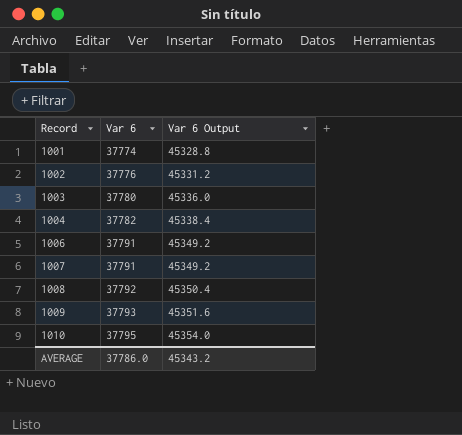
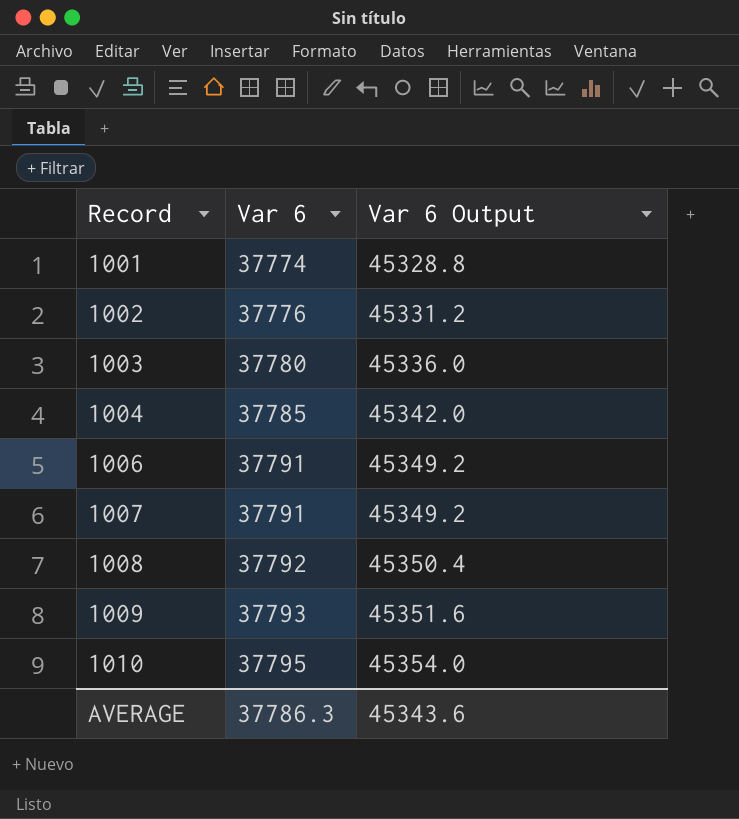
1004 | Var 6: 37782 -> 37785
1004 | Var 6 Output: 45338.4 -> 45342.0
AVERAGE | Var 6: 37786.0 -> 37786.3
AVERAGE | Var 6 Output: 45343.2 -> 45343.6

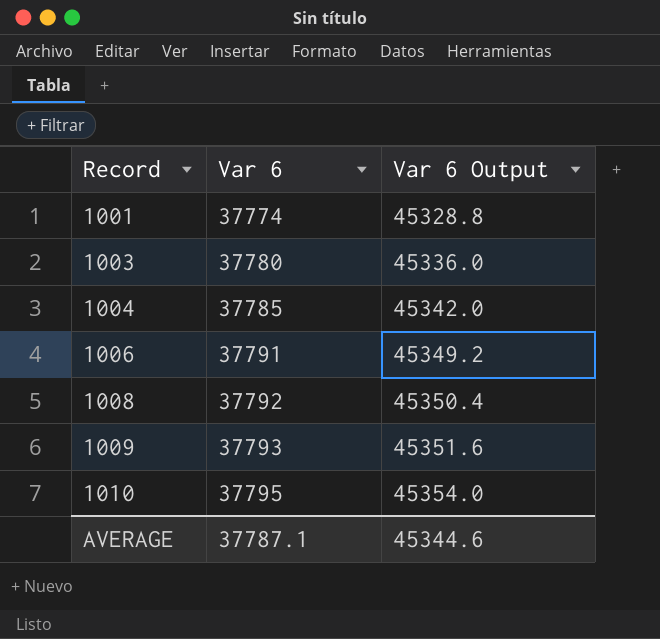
row 1002: 37776 | 45331.2 -> none
row 1007: 37791 | 45349.2 -> none
AVERAGE | Var 6: 37786.3 -> 37787.1
AVERAGE | Var 6 Output: 45343.6 -> 45344.6

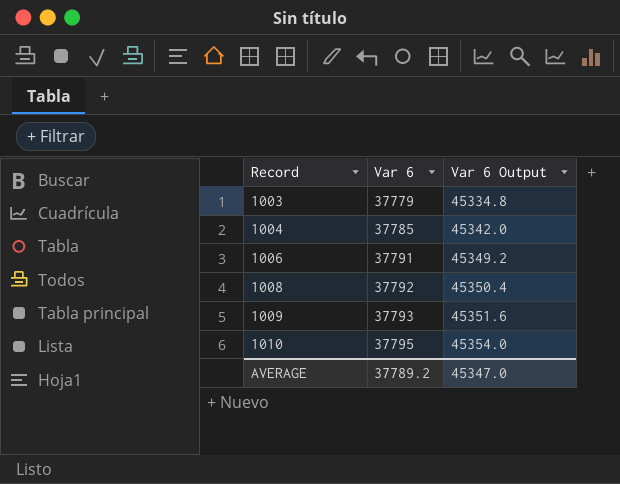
row 1001: 37774 | 45328.8 -> none
1003 | Var 6: 37780 -> 37779
1003 | Var 6 Output: 45336.0 -> 45334.8
AVERAGE | Var 6: 37787.1 -> 37789.2
AVERAGE | Var 6 Output: 45344.6 -> 45347.0

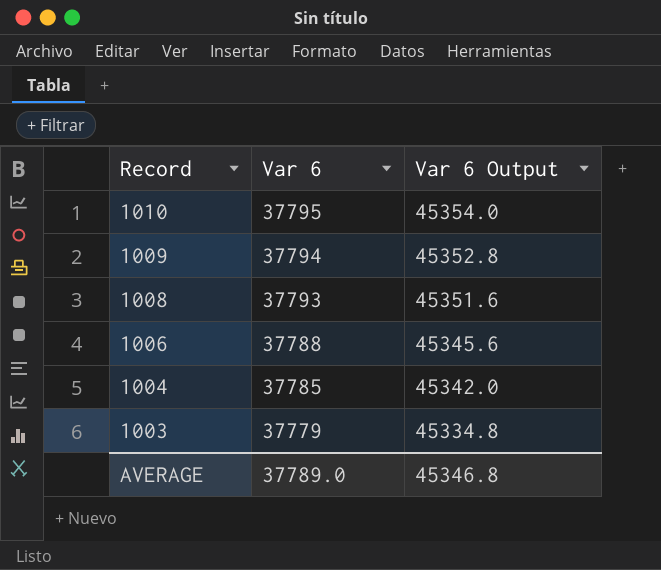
row order: Record ascending -> Record descending
1009 | Var 6: 37793 -> 37794
1009 | Var 6 Output: 45351.6 -> 45352.8
1008 | Var 6: 37792 -> 37793
1008 | Var 6 Output: 45350.4 -> 45351.6
1006 | Var 6: 37791 -> 37788
1006 | Var 6 Output: 45349.2 -> 45345.6
AVERAGE | Var 6: 37789.2 -> 37789.0
AVERAGE | Var 6 Output: 45347.0 -> 45346.8

